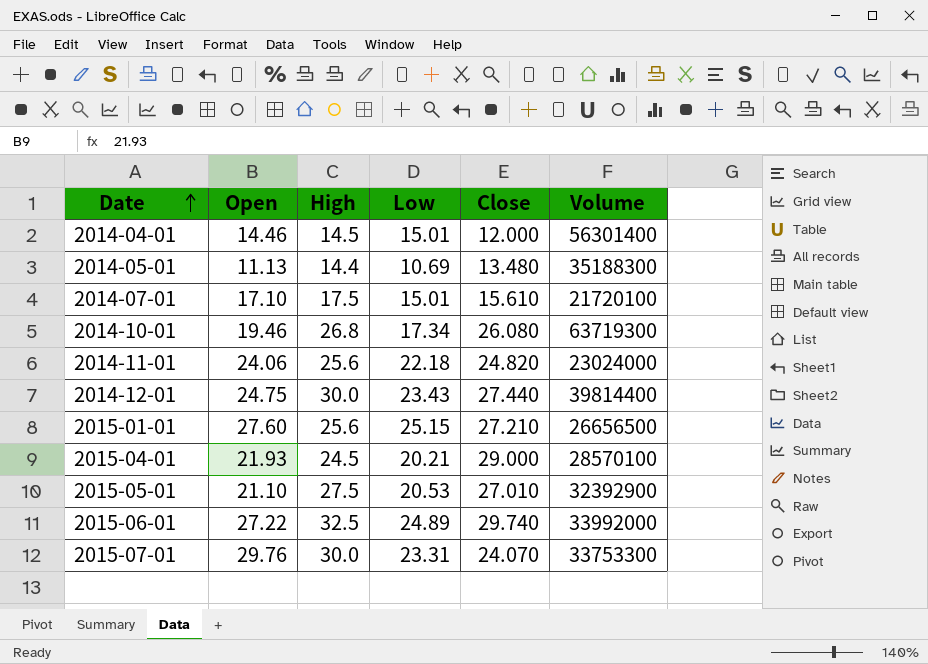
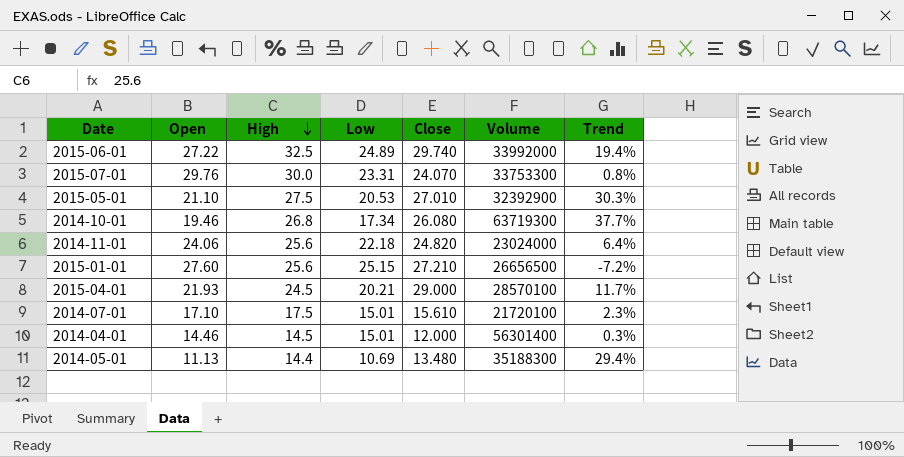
row order: Date ascending -> High descending
column Trend | formula: none -> ([High] - [Open]) / [Open]
row 2014-12-01: 24.75 | 30.0 | 23.43 | 27.440 | 39814400 -> none

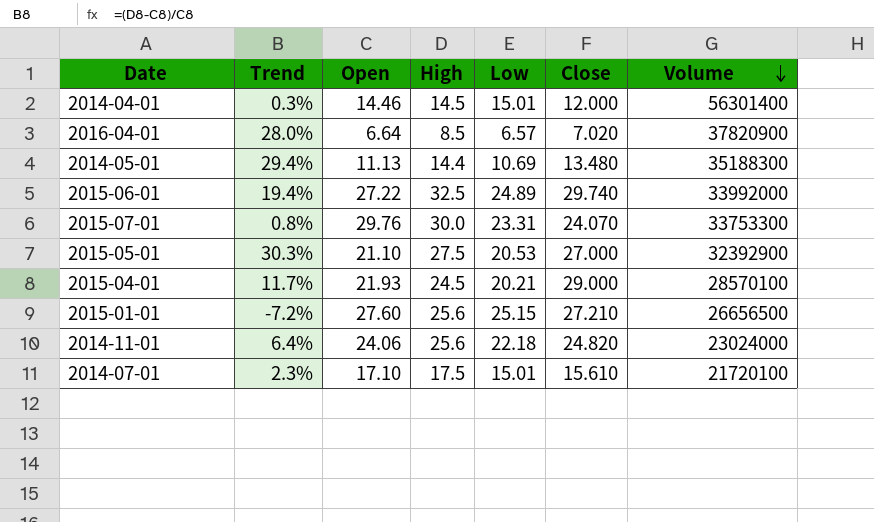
row order: High descending -> Volume descending
column Trend | position: 7 -> 2
row 2014-10-01: 19.46 | 26.8 | 17.34 | 26.080 | 63719300 | 37.7% -> none
row 2016-04-01: none -> 28.0% | 6.64 | 8.5 | 6.57 | 7.020 | 37820900
2015-05-01 | Close: 27.010 -> 27.000

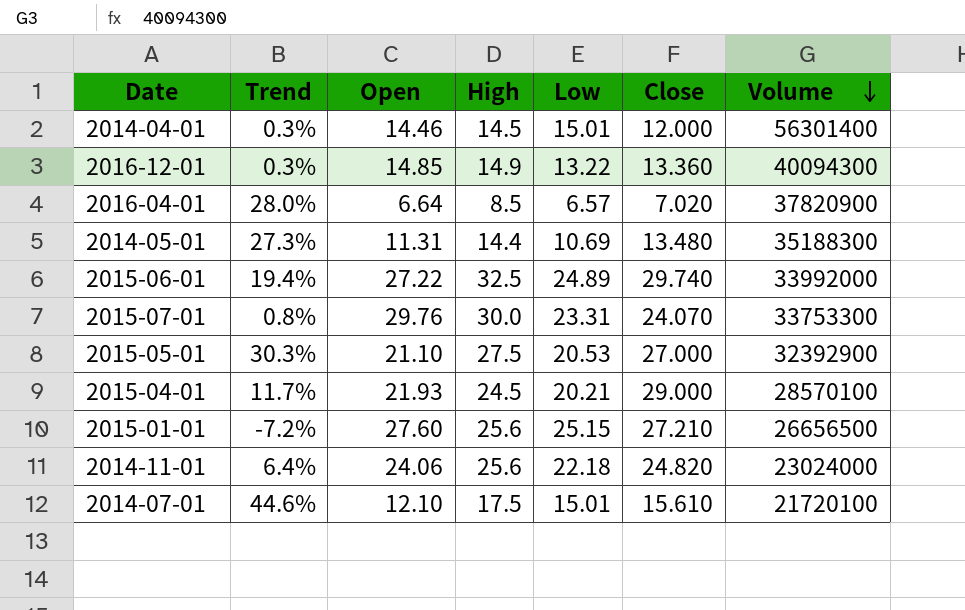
row 2016-12-01: none -> 0.3% | 14.85 | 14.9 | 13.22 | 13.360 | 40094300
2014-05-01 | Trend: 29.4% -> 27.3%
2014-05-01 | Open: 11.13 -> 11.31
2014-07-01 | Trend: 2.3% -> 44.6%
2014-07-01 | Open: 17.10 -> 12.10

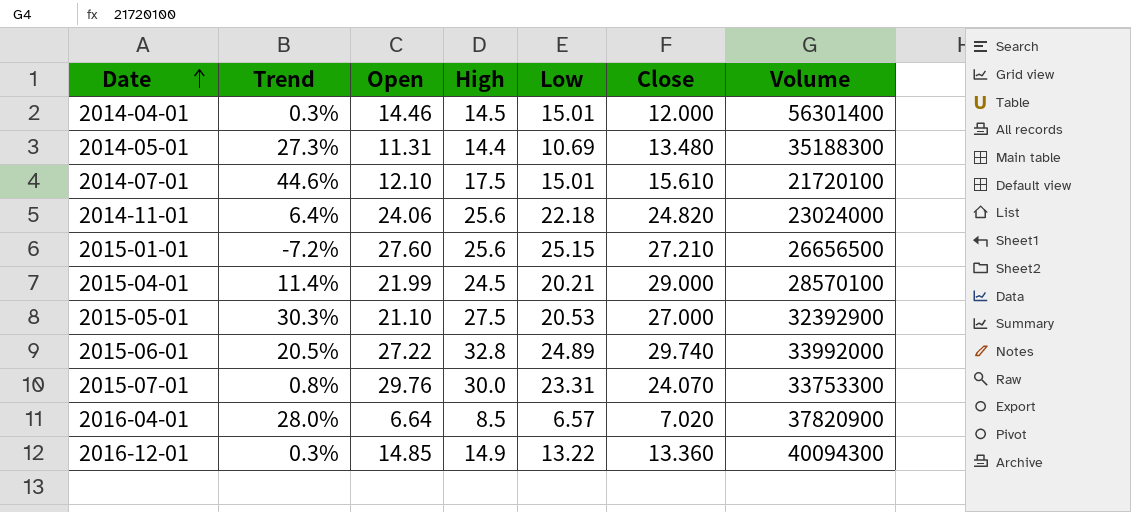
row order: Volume descending -> Date ascending
2015-04-01 | Trend: 11.7% -> 11.4%
2015-04-01 | Open: 21.93 -> 21.99
2015-06-01 | Trend: 19.4% -> 20.5%
2015-06-01 | High: 32.5 -> 32.8

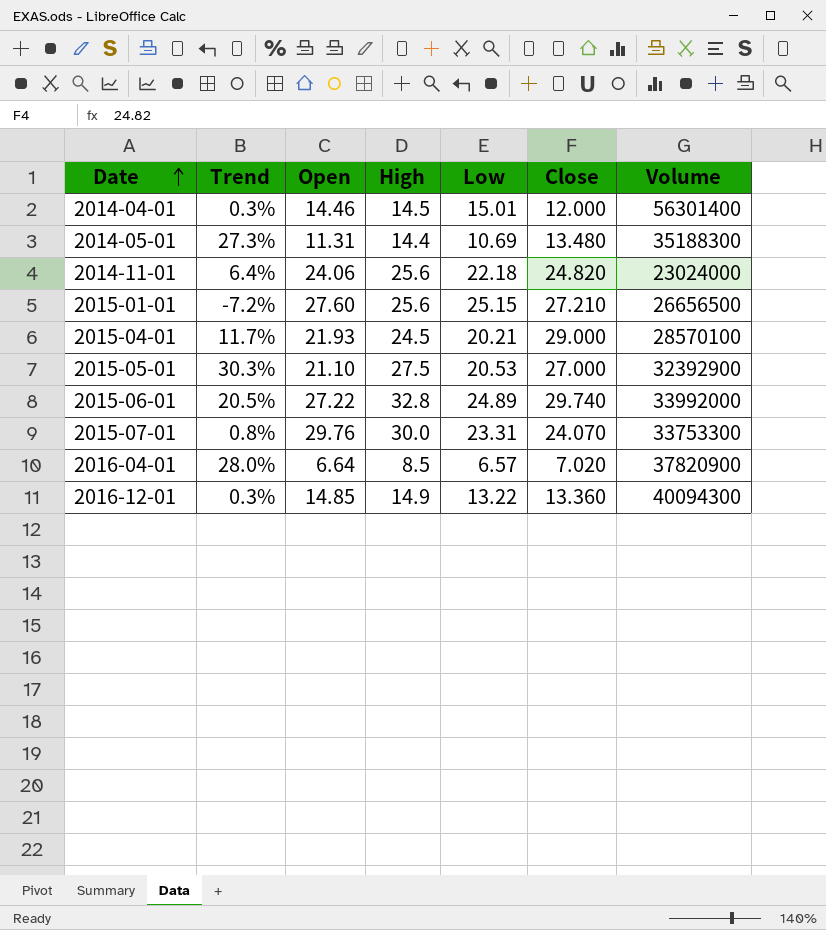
row 2014-07-01: 44.6% | 12.10 | 17.5 | 15.01 | 15.610 | 21720100 -> none
2015-04-01 | Trend: 11.4% -> 11.7%
2015-04-01 | Open: 21.99 -> 21.93

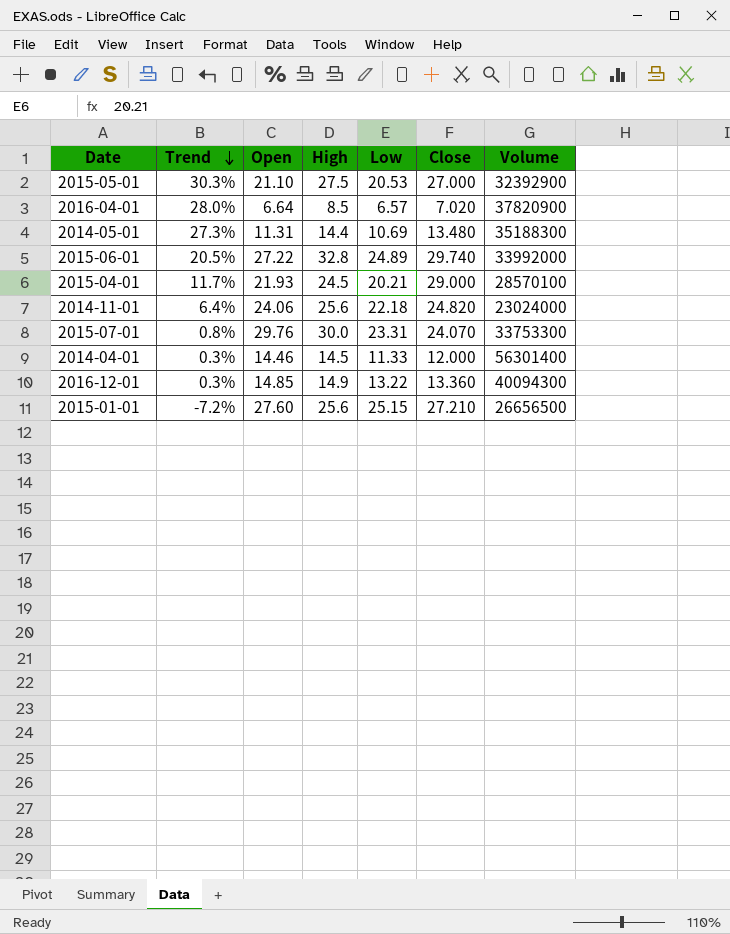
row order: Date ascending -> Trend descending
2014-04-01 | Low: 15.01 -> 11.33

